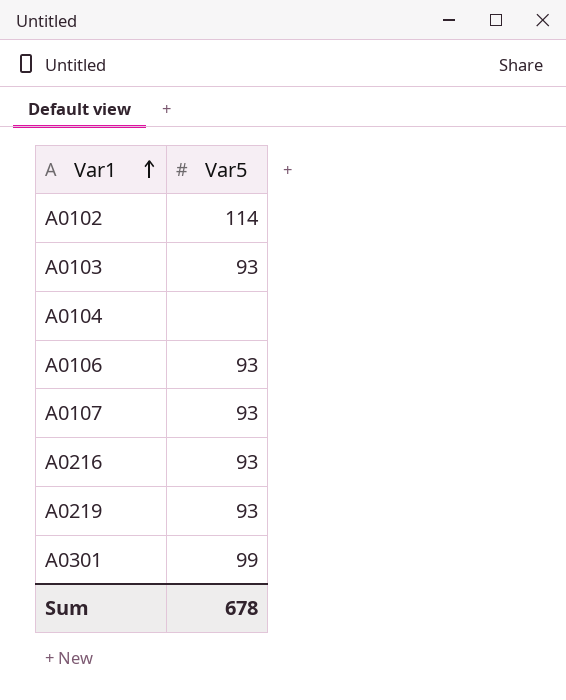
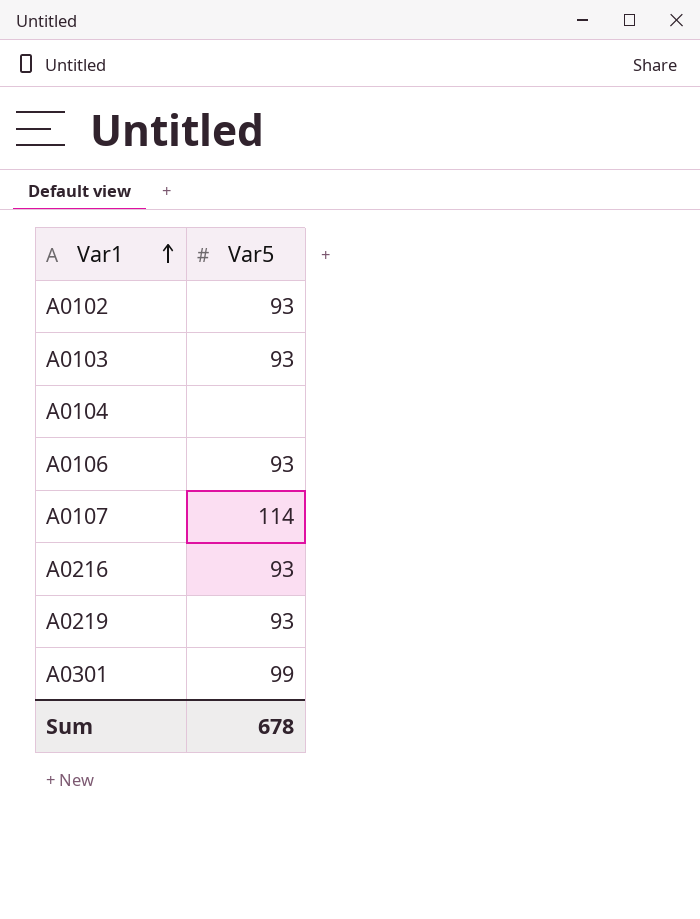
A0102 | Var5: 114 -> 93
A0107 | Var5: 93 -> 114

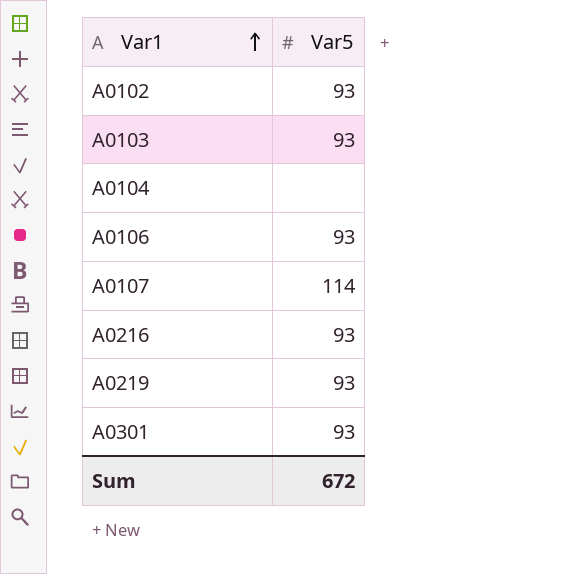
A0301 | Var5: 99 -> 93
Sum | Var5: 678 -> 672

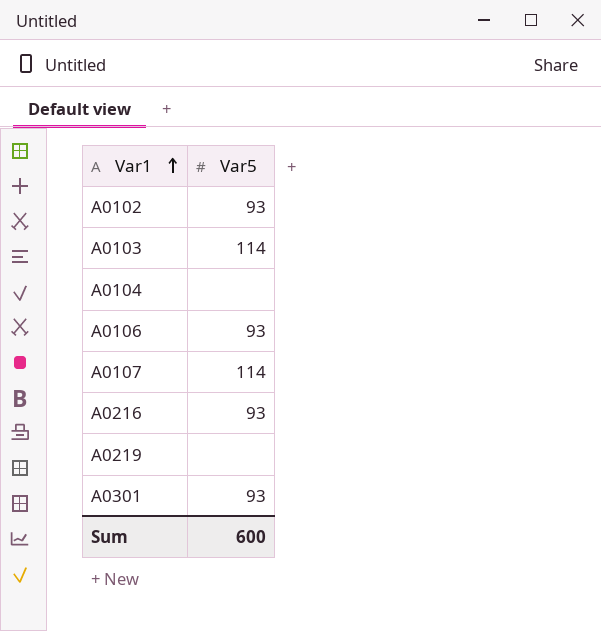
A0103 | Var5: 93 -> 114
A0219 | Var5: 93 -> none
Sum | Var5: 672 -> 600

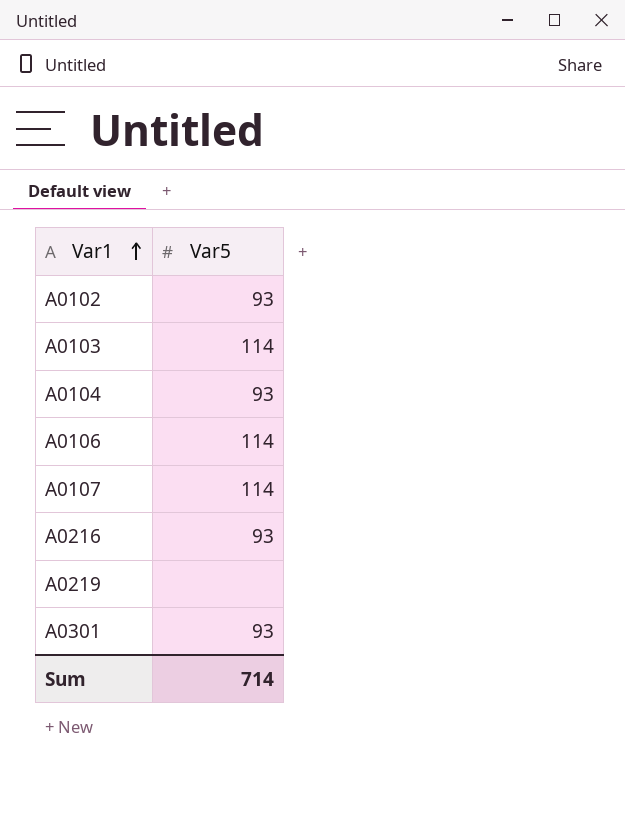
A0104 | Var5: none -> 93
A0106 | Var5: 93 -> 114
Sum | Var5: 600 -> 714

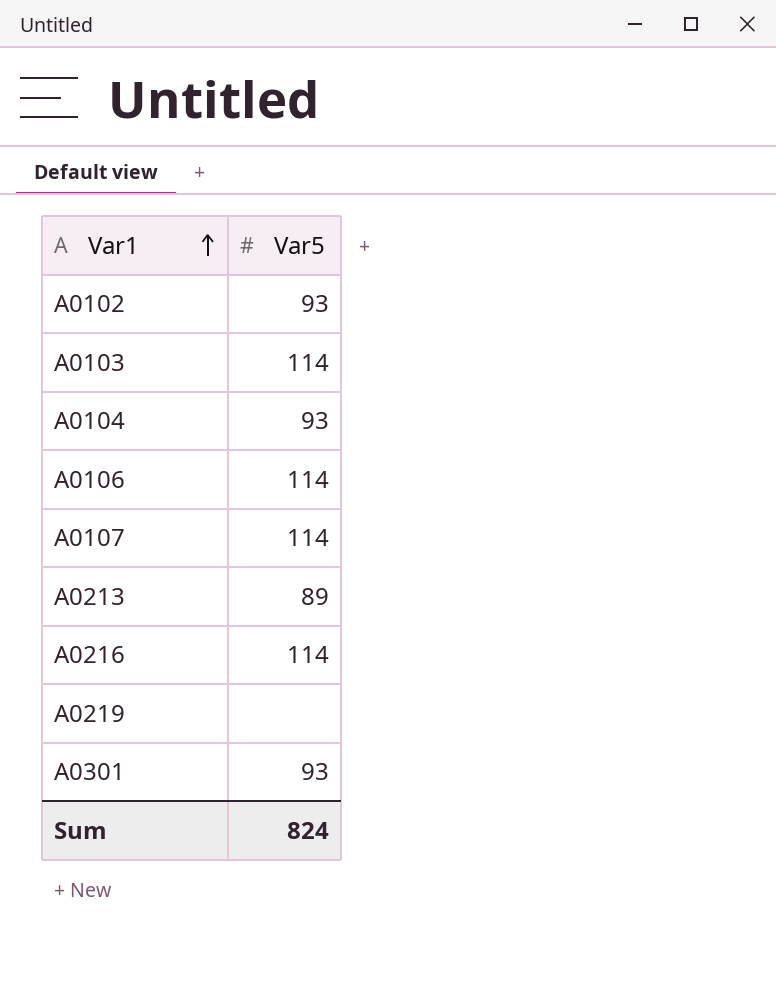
row A0213: none -> 89
A0216 | Var5: 93 -> 114
Sum | Var5: 714 -> 824

